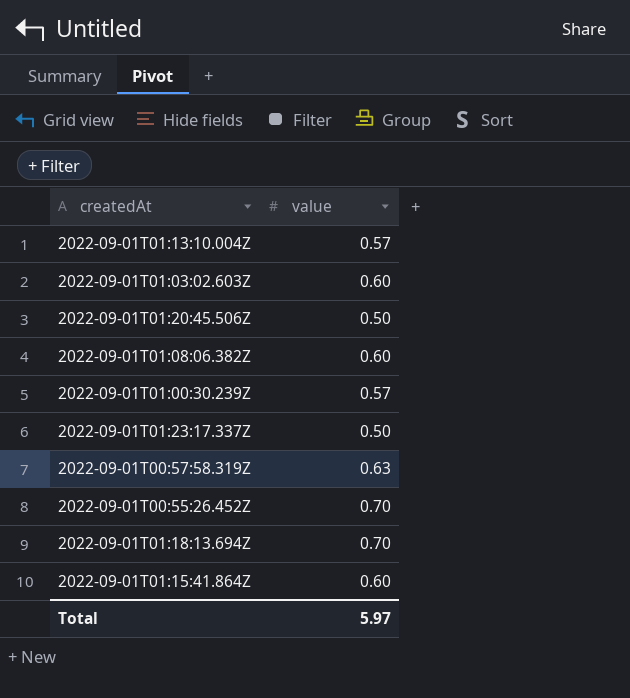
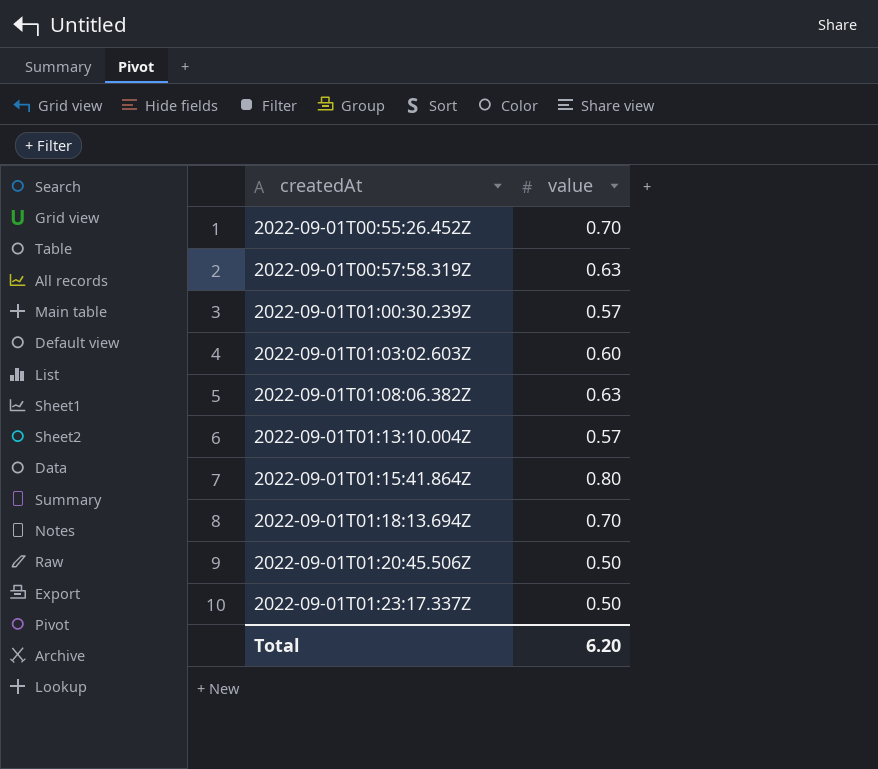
row order: none -> createdAt ascending
2022-09-01T01:08:06.382Z | value: 0.60 -> 0.63
2022-09-01T01:15:41.864Z | value: 0.60 -> 0.80
Total | value: 5.97 -> 6.20

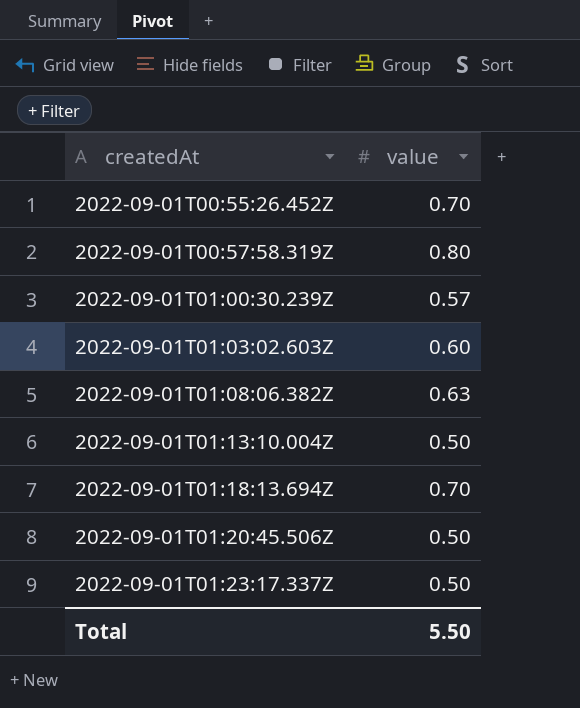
row 2022-09-01T01:15:41.864Z: 0.80 -> none
2022-09-01T00:57:58.319Z | value: 0.63 -> 0.80
2022-09-01T01:13:10.004Z | value: 0.57 -> 0.50
Total | value: 6.20 -> 5.50

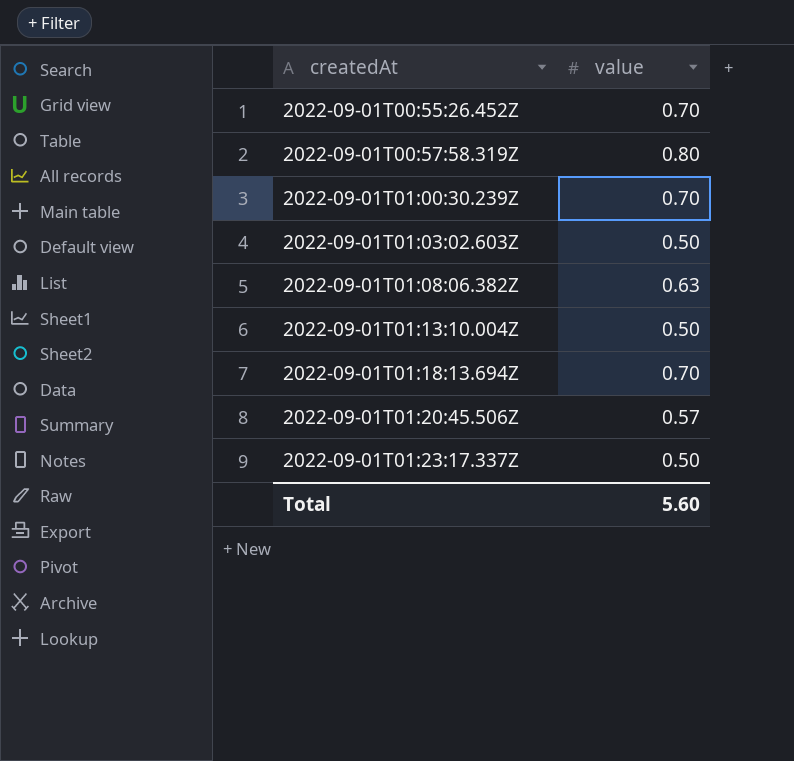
2022-09-01T01:00:30.239Z | value: 0.57 -> 0.70
2022-09-01T01:03:02.603Z | value: 0.60 -> 0.50
2022-09-01T01:20:45.506Z | value: 0.50 -> 0.57
Total | value: 5.50 -> 5.60

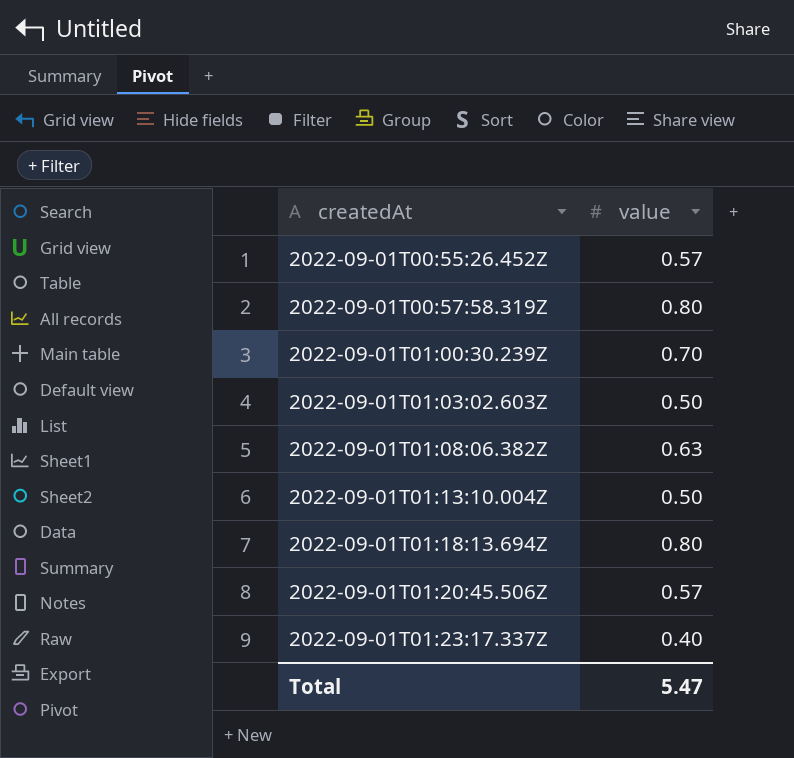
2022-09-01T00:55:26.452Z | value: 0.70 -> 0.57
2022-09-01T01:18:13.694Z | value: 0.70 -> 0.80
2022-09-01T01:23:17.337Z | value: 0.50 -> 0.40
Total | value: 5.60 -> 5.47

